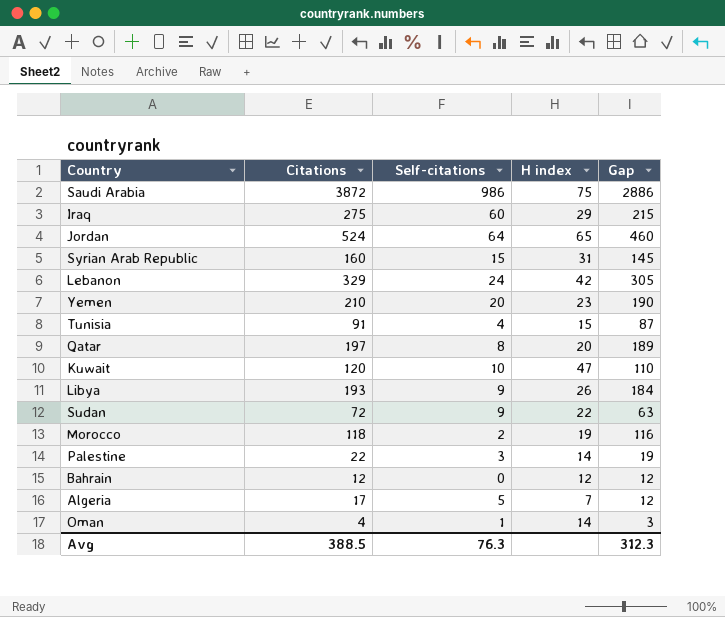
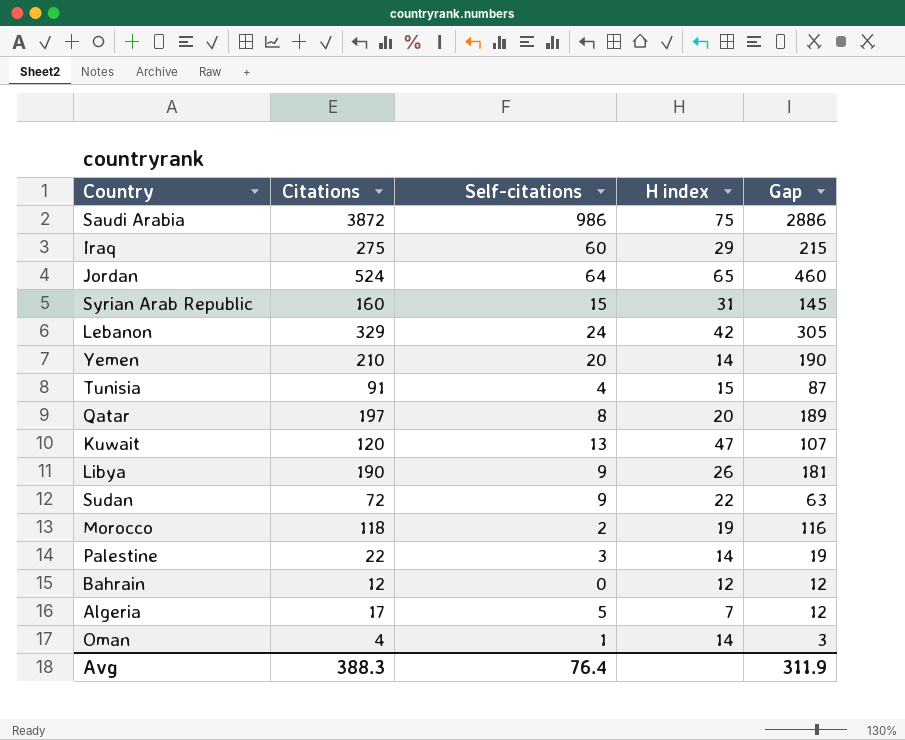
Yemen | H index: 23 -> 14
Kuwait | Self-citations: 10 -> 13
Kuwait | Gap: 110 -> 107
Libya | Citations: 193 -> 190
Libya | Gap: 184 -> 181
Avg | Citations: 388.5 -> 388.3
Avg | Self-citations: 76.3 -> 76.4
Avg | Gap: 312.3 -> 311.9

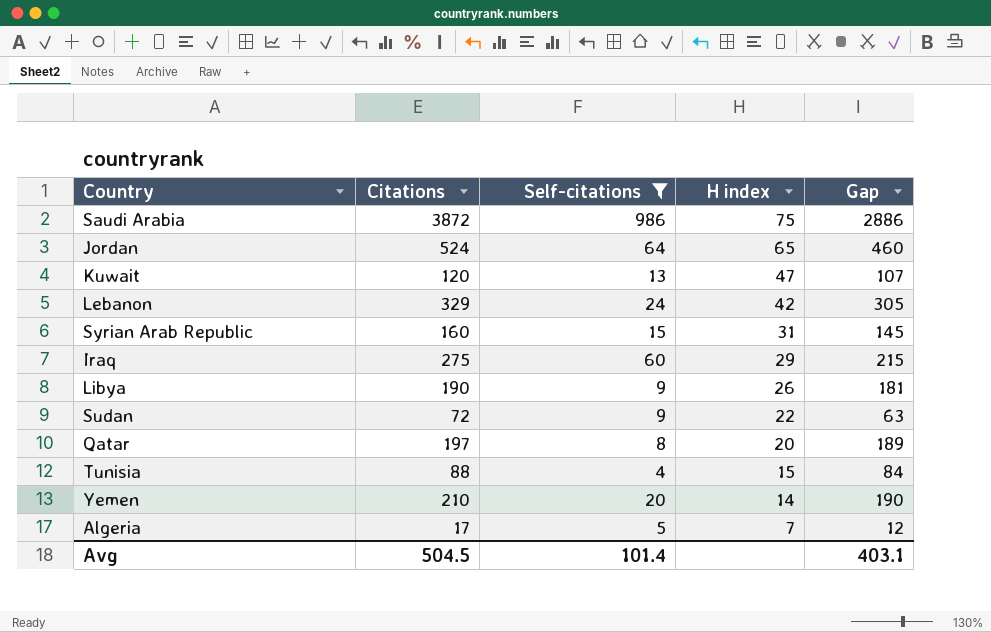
filter: none -> Self-citations >= 4
row order: none -> H index descending
Tunisia | Citations: 91 -> 88
Tunisia | Gap: 87 -> 84
Avg | Citations: 388.3 -> 504.5
Avg | Self-citations: 76.4 -> 101.4
Avg | Gap: 311.9 -> 403.1

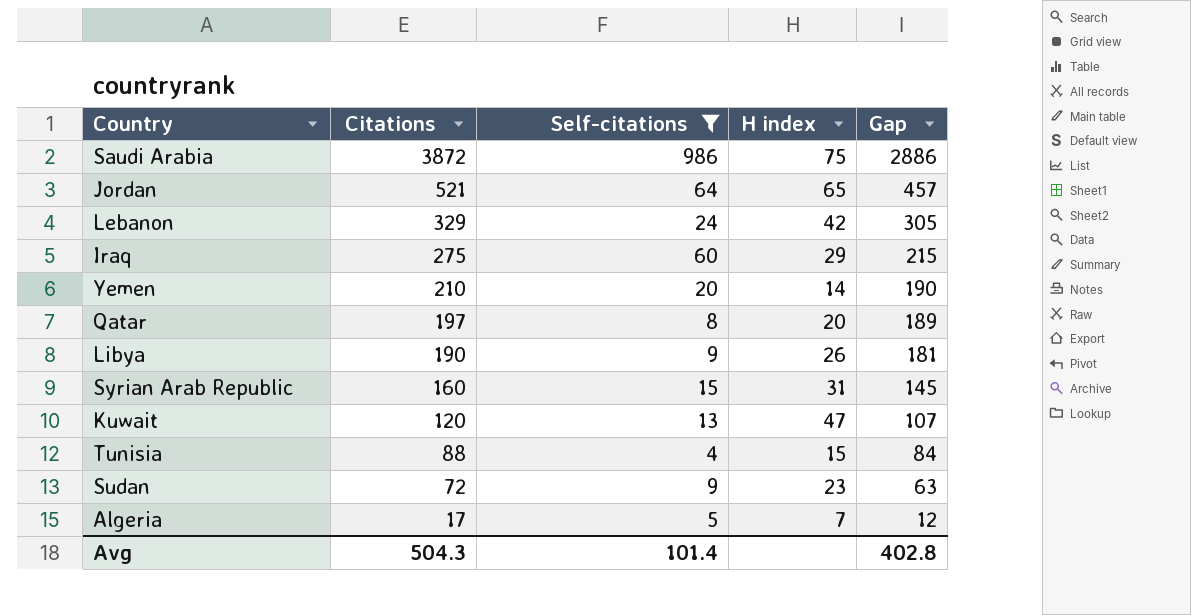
row order: H index descending -> Citations descending
Jordan | Citations: 524 -> 521
Jordan | Gap: 460 -> 457
Sudan | H index: 22 -> 23
Avg | Citations: 504.5 -> 504.3
Avg | Gap: 403.1 -> 402.8

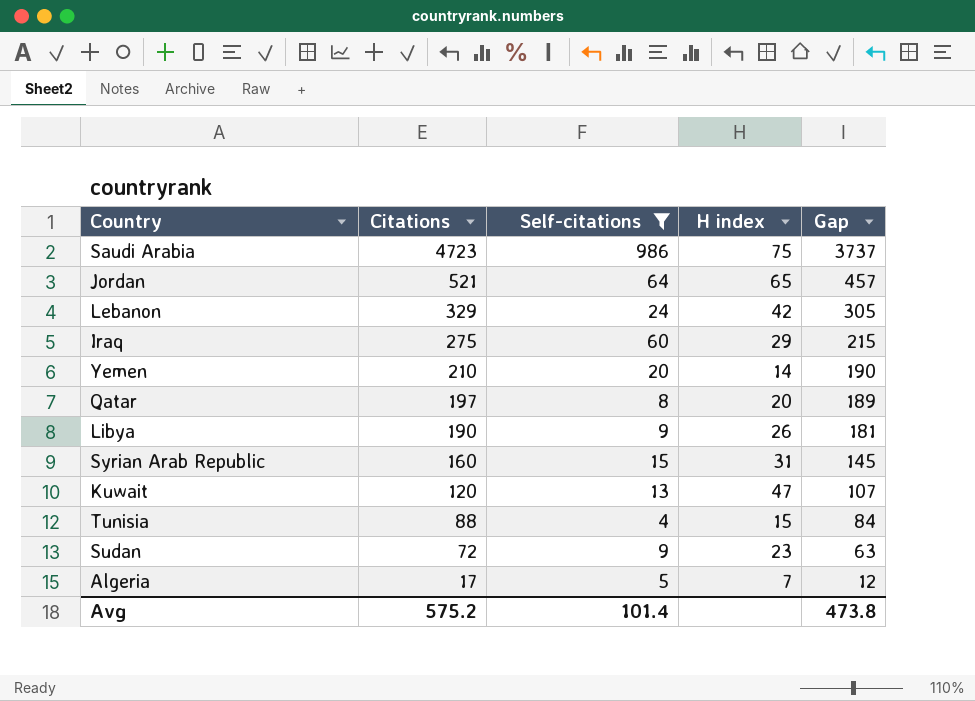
Saudi Arabia | Citations: 3872 -> 4723
Saudi Arabia | Gap: 2886 -> 3737
Avg | Citations: 504.3 -> 575.2
Avg | Gap: 402.8 -> 473.8

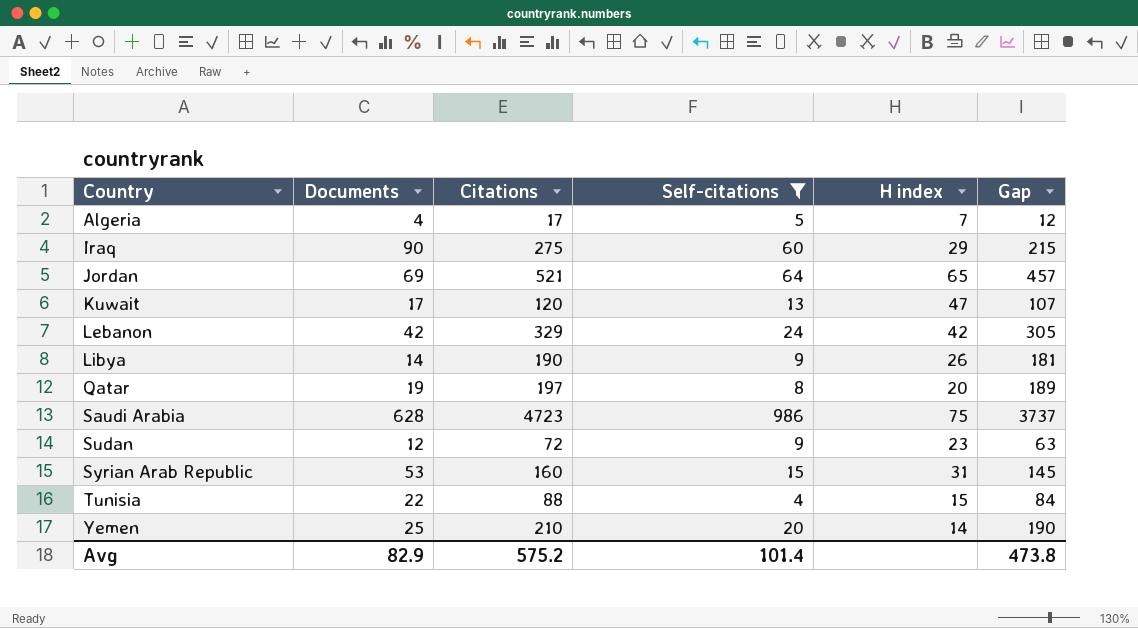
row order: Citations descending -> Country ascending
column Documents | position: none -> 2

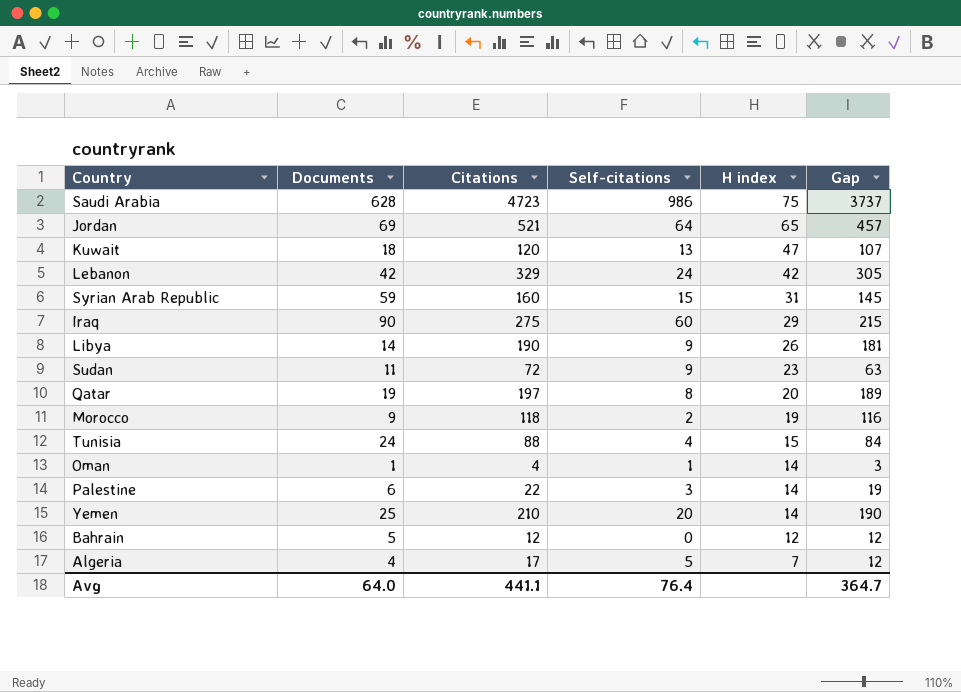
filter: Self-citations >= 4 -> none
row order: Country ascending -> H index descending
Kuwait | Documents: 17 -> 18
Syrian Arab Republic | Documents: 53 -> 59
Sudan | Documents: 12 -> 11
Tunisia | Documents: 22 -> 24
Avg | Documents: 82.9 -> 64.0
Avg | Citations: 575.2 -> 441.1
Avg | Self-citations: 101.4 -> 76.4
Avg | Gap: 473.8 -> 364.7

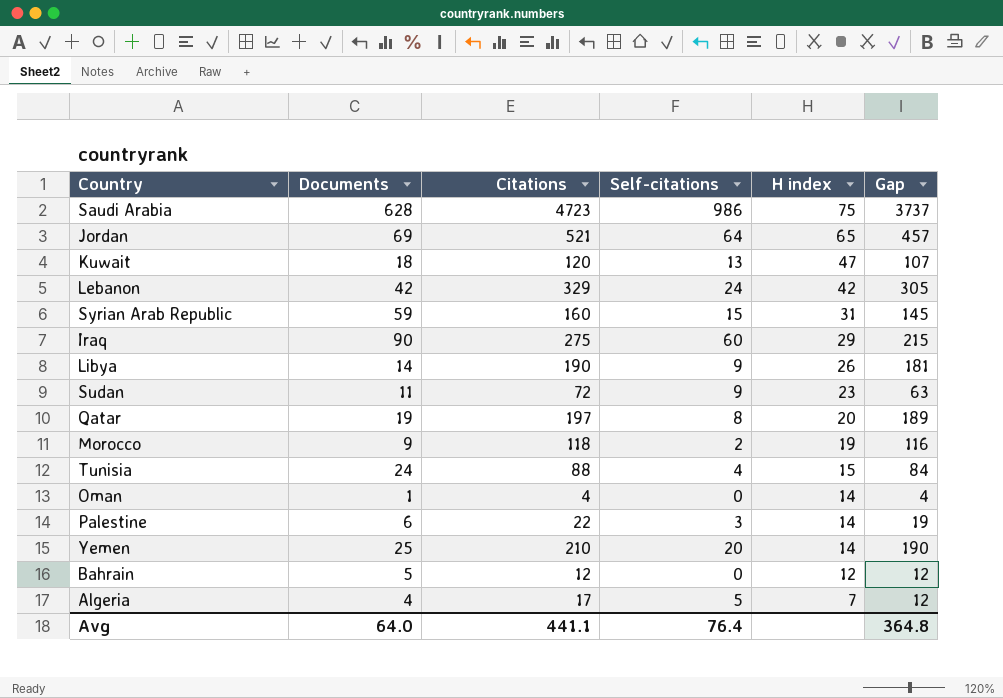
Oman | Self-citations: 1 -> 0
Oman | Gap: 3 -> 4
Avg | Gap: 364.7 -> 364.8

